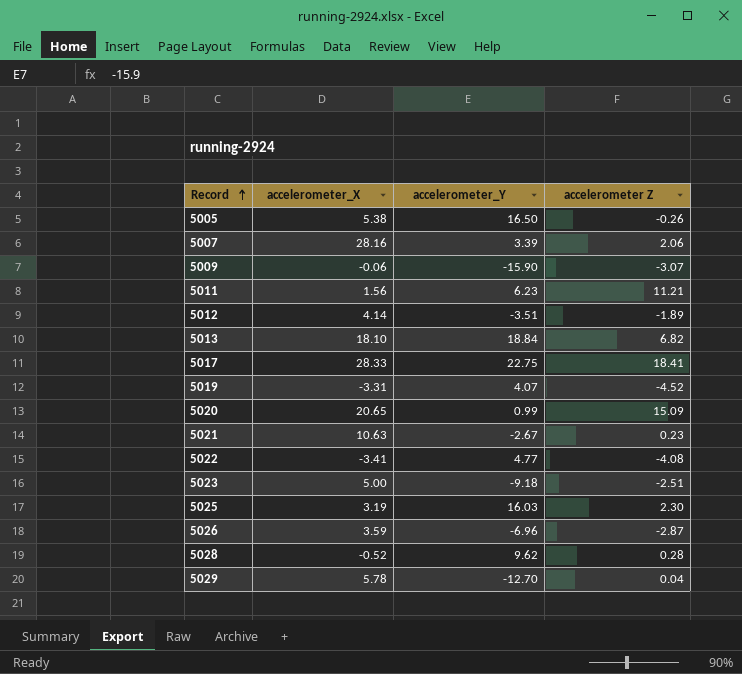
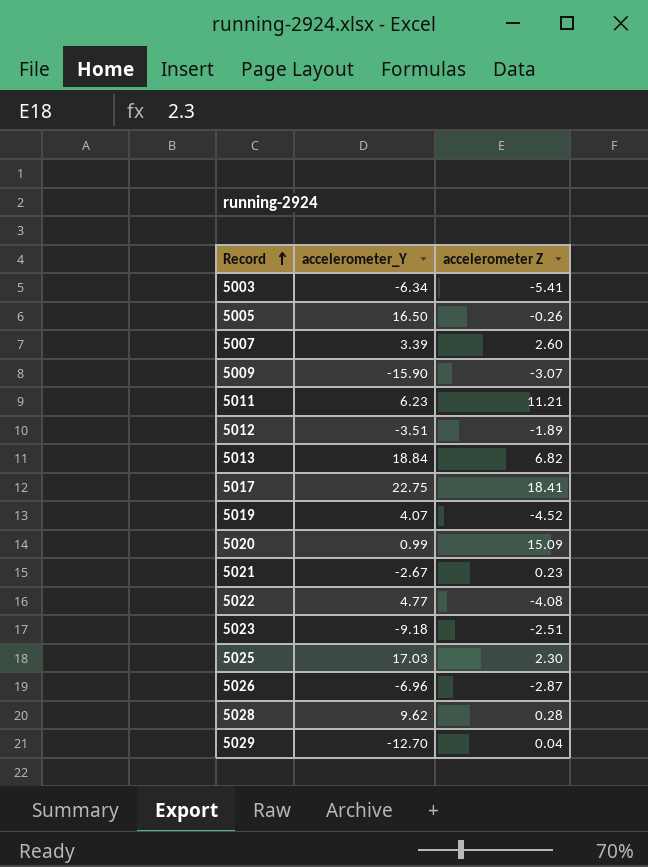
column accelerometer_X | position: 2 -> none
row 5003: none -> -6.34 | -5.41
5007 | accelerometer Z: 2.06 -> 2.60
5025 | accelerometer_Y: 16.03 -> 17.03

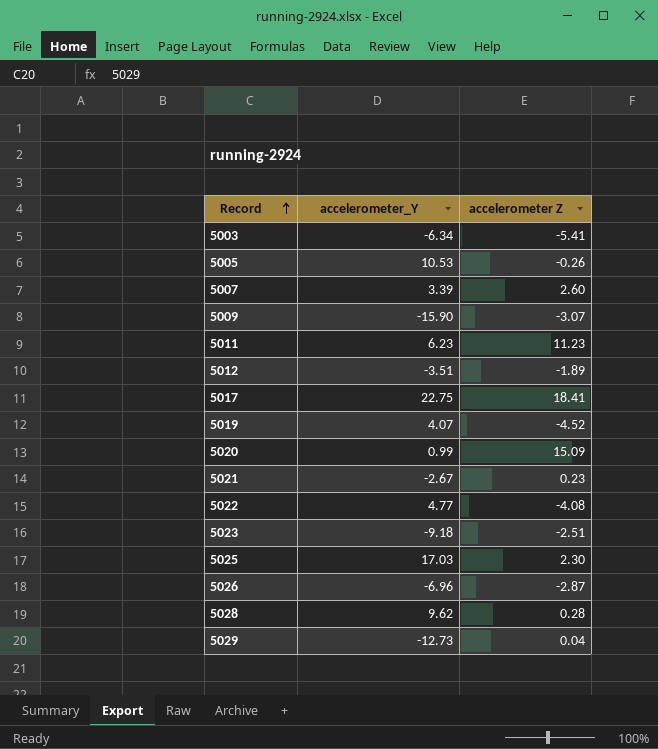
row 5013: 18.84 | 6.82 -> none
5005 | accelerometer_Y: 16.50 -> 10.53
5011 | accelerometer Z: 11.21 -> 11.23
5029 | accelerometer_Y: -12.70 -> -12.73

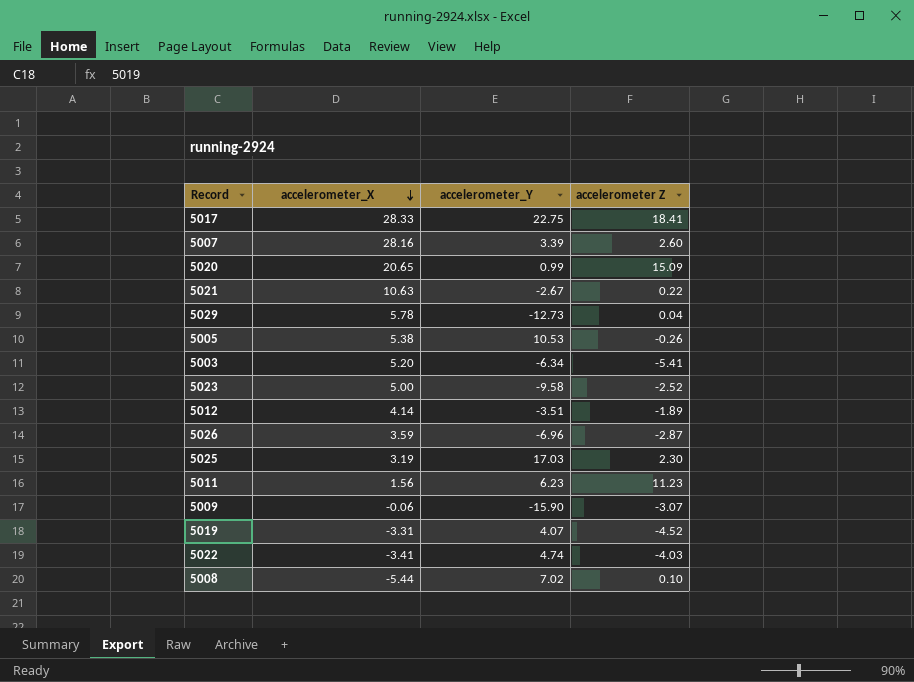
row order: Record ascending -> accelerometer_X descending
column accelerometer_X | position: none -> 2
row 5028: 9.62 | 0.28 -> none
5021 | accelerometer Z: 0.23 -> 0.22
5023 | accelerometer_Y: -9.18 -> -9.58
5023 | accelerometer Z: -2.51 -> -2.52
5022 | accelerometer_Y: 4.77 -> 4.74
5022 | accelerometer Z: -4.08 -> -4.03
row 5008: none -> -5.44 | 7.02 | 0.10

